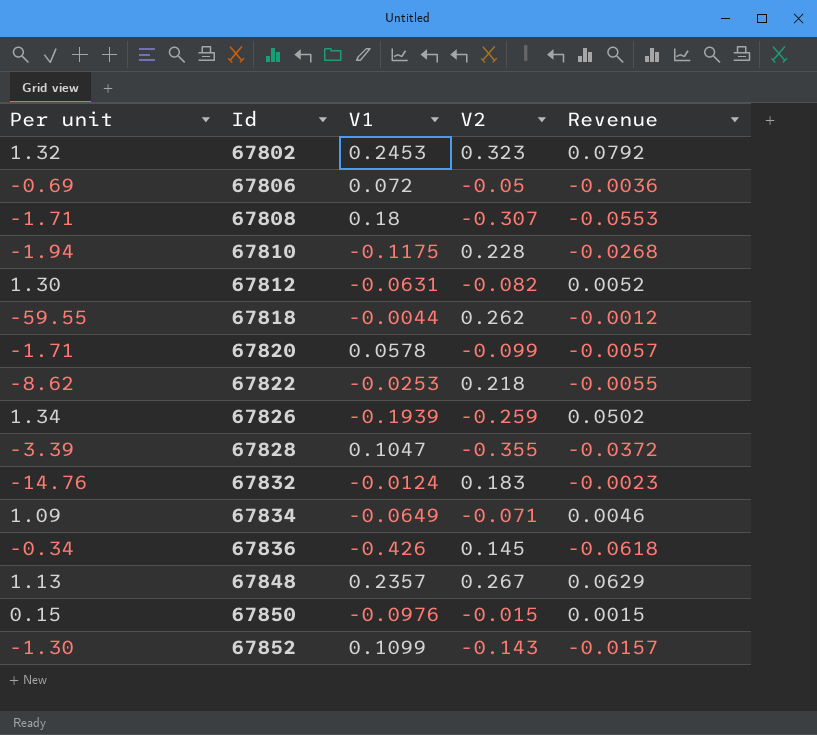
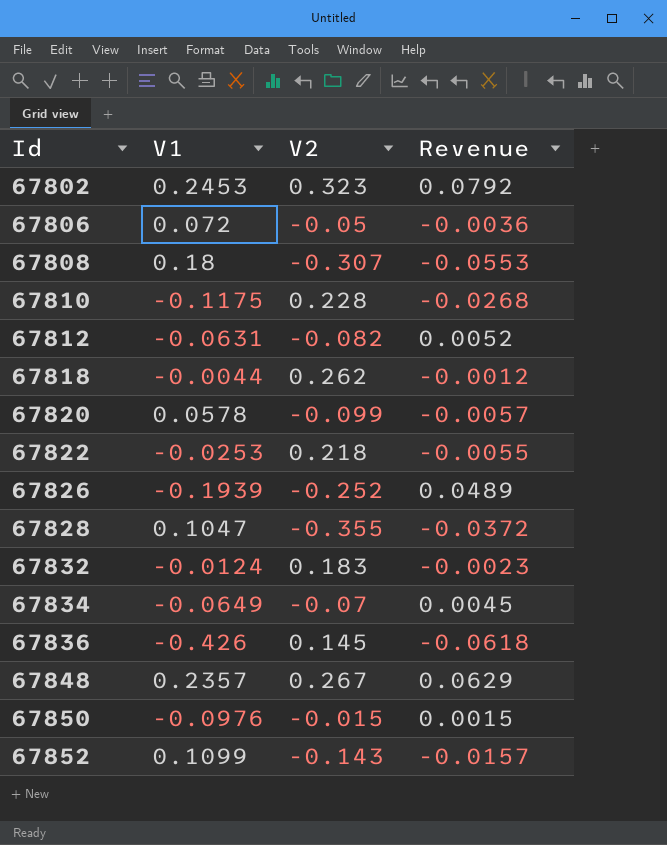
column Per unit | formula: [V2] / [V1] -> none
67826 | V2: -0.259 -> -0.252
67826 | Revenue: 0.0502 -> 0.0489
67834 | V2: -0.071 -> -0.07
67834 | Revenue: 0.0046 -> 0.0045

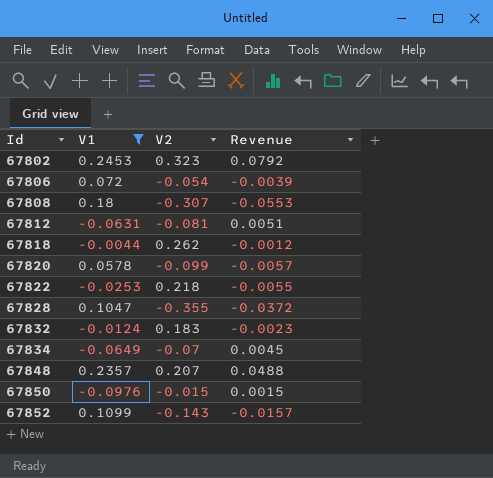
filter: none -> V1 >= -0.0976
67806 | V2: -0.05 -> -0.054
67806 | Revenue: -0.0036 -> -0.0039
67812 | V2: -0.082 -> -0.081
67812 | Revenue: 0.0052 -> 0.0051
67848 | V2: 0.267 -> 0.207
67848 | Revenue: 0.0629 -> 0.0488

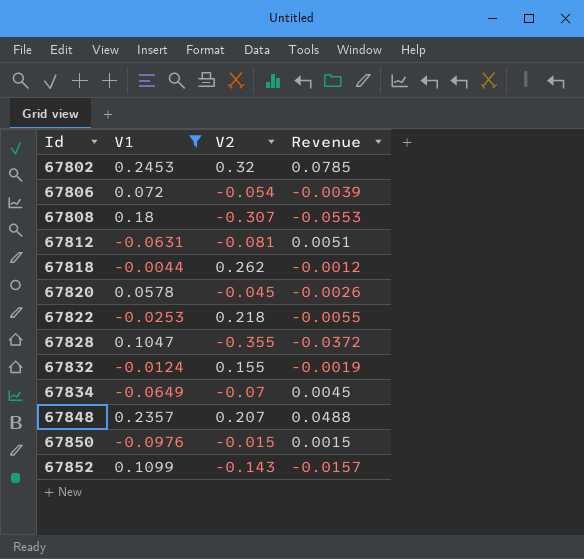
67802 | V2: 0.323 -> 0.32
67802 | Revenue: 0.0792 -> 0.0785
67820 | V2: -0.099 -> -0.045
67820 | Revenue: -0.0057 -> -0.0026
67832 | V2: 0.183 -> 0.155
67832 | Revenue: -0.0023 -> -0.0019

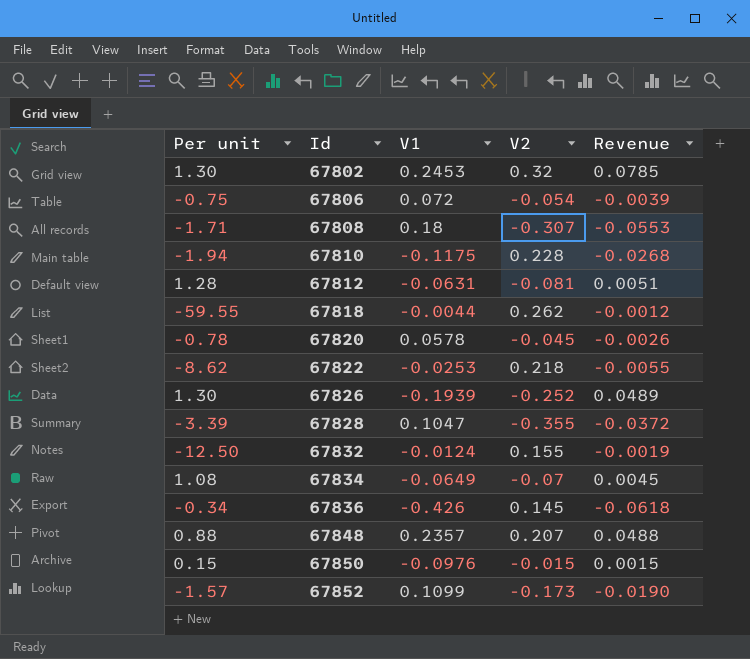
filter: V1 >= -0.0976 -> none
column Per unit | formula: none -> [V2] / [V1]
67852 | V2: -0.143 -> -0.173
67852 | Revenue: -0.0157 -> -0.0190

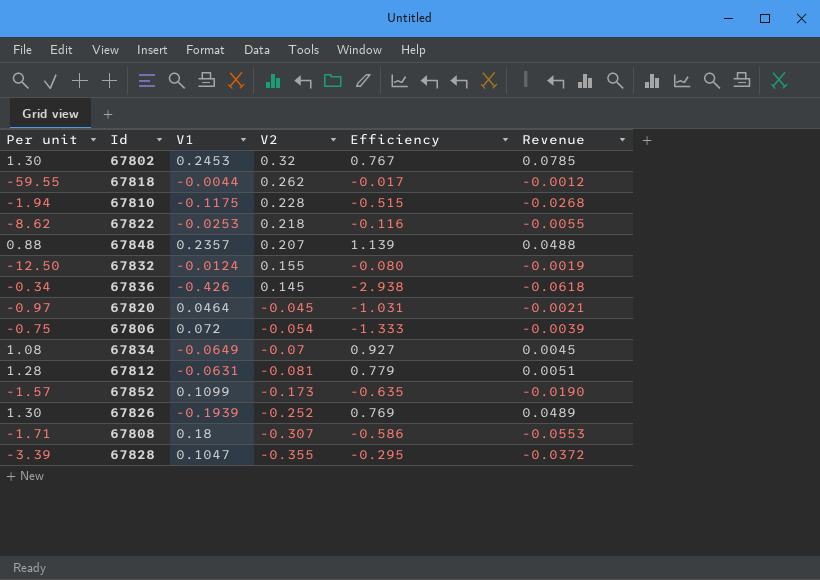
row order: Id ascending -> V2 descending
column Efficiency | formula: none -> [V1] / [V2]
row 67850: 0.15 | -0.0976 | -0.015 | 0.0015 -> none
67820 | Per unit: -0.78 -> -0.97
67820 | V1: 0.0578 -> 0.0464
67820 | Revenue: -0.0026 -> -0.0021

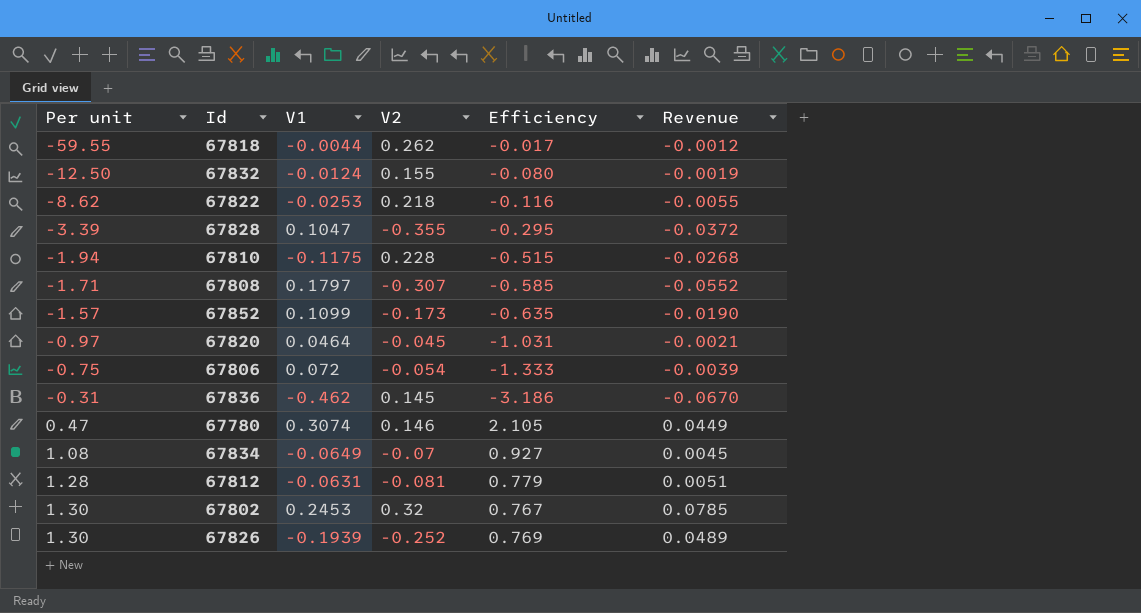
row order: V2 descending -> Per unit ascending
row 67848: 0.88 | 0.2357 | 0.207 | 1.139 | 0.0488 -> none
67808 | V1: 0.18 -> 0.1797
67808 | Efficiency: -0.586 -> -0.585
67808 | Revenue: -0.0553 -> -0.0552
67836 | Per unit: -0.34 -> -0.31
67836 | V1: -0.426 -> -0.462
67836 | Efficiency: -2.938 -> -3.186
67836 | Revenue: -0.0618 -> -0.0670
row 67780: none -> 0.47 | 0.3074 | 0.146 | 2.105 | 0.0449

